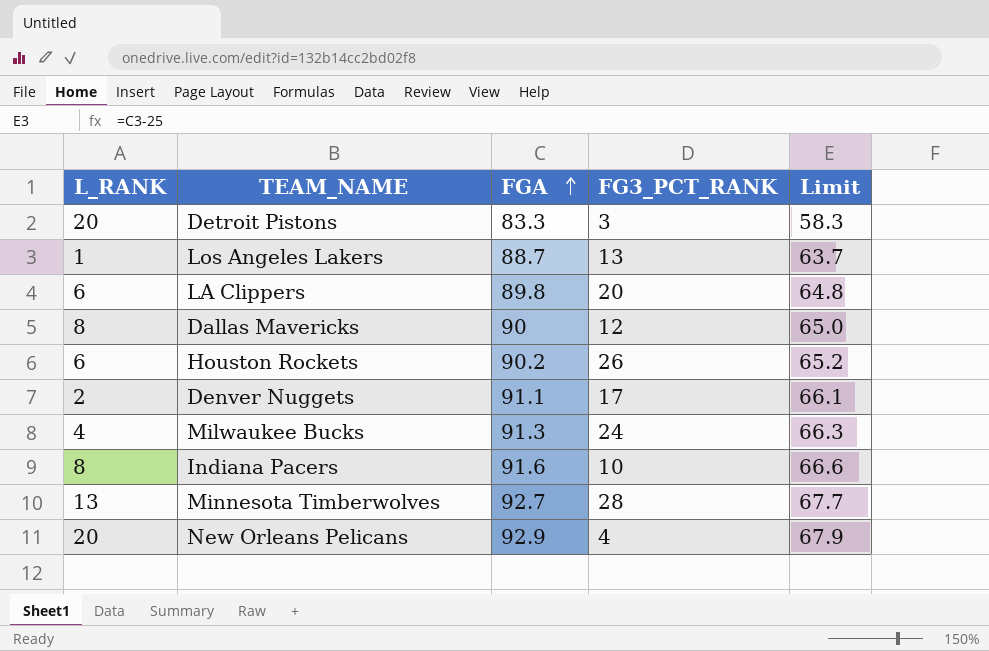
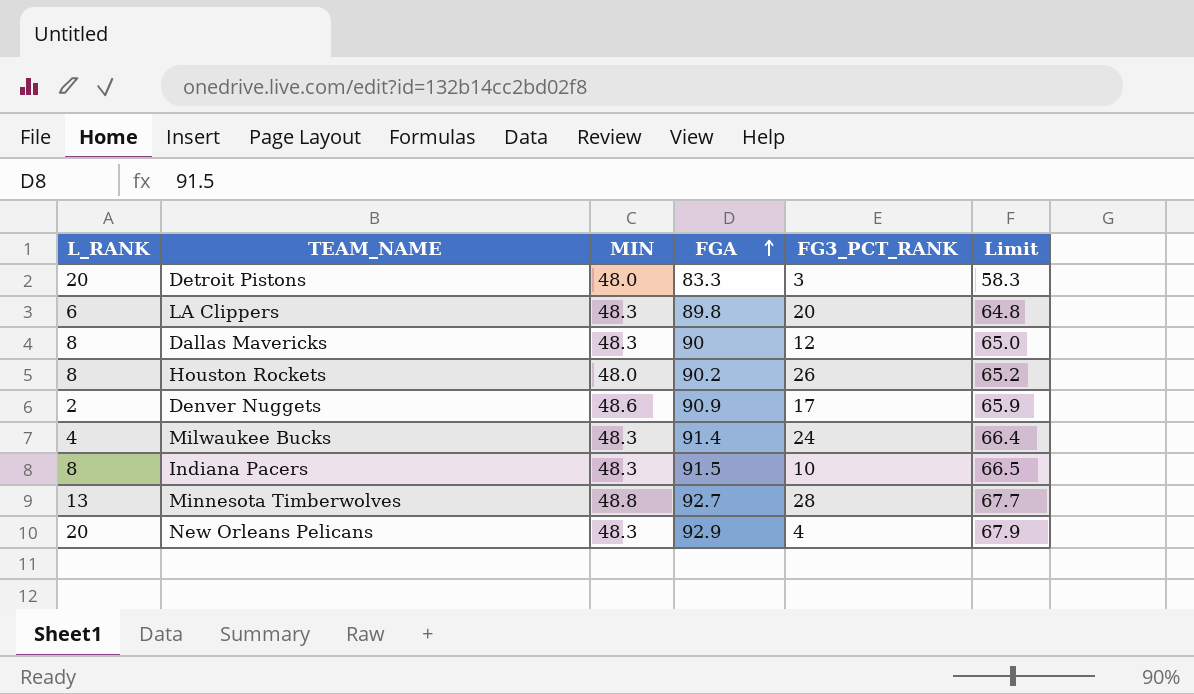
column MIN | position: none -> 3
row Los Angeles Lakers: 1 | 88.7 | 13 | 63.7 -> none
Houston Rockets | L_RANK: 6 -> 8
Denver Nuggets | FGA: 91.1 -> 90.9
Denver Nuggets | Limit: 66.1 -> 65.9
Milwaukee Bucks | FGA: 91.3 -> 91.4
Milwaukee Bucks | Limit: 66.3 -> 66.4
Indiana Pacers | FGA: 91.6 -> 91.5
Indiana Pacers | Limit: 66.6 -> 66.5

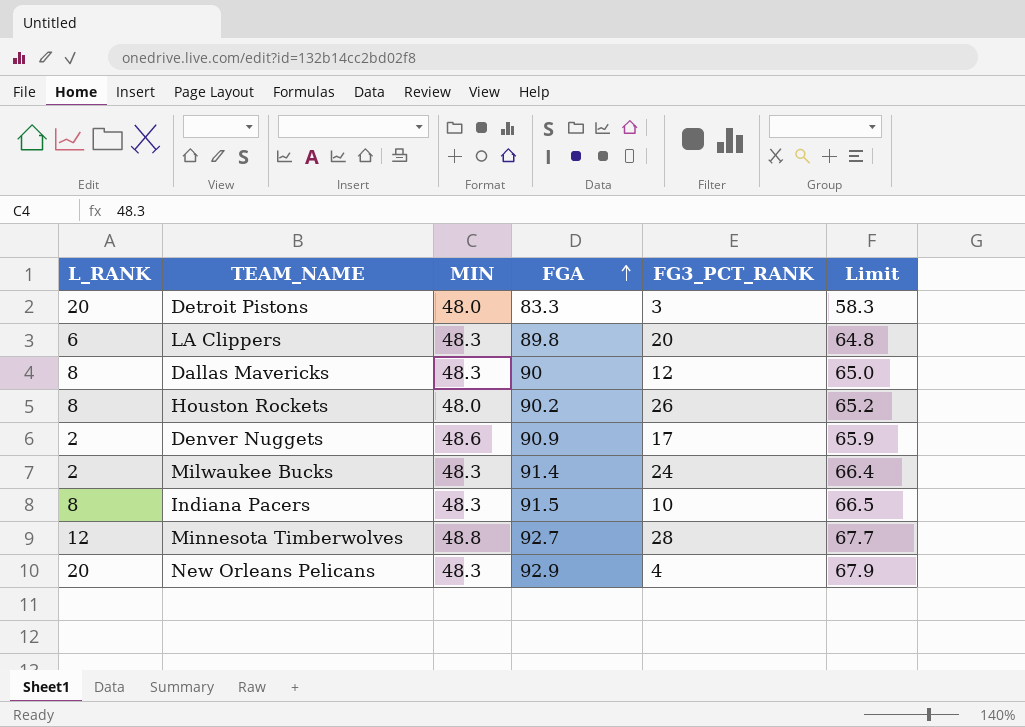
Milwaukee Bucks | L_RANK: 4 -> 2
Minnesota Timberwolves | L_RANK: 13 -> 12

